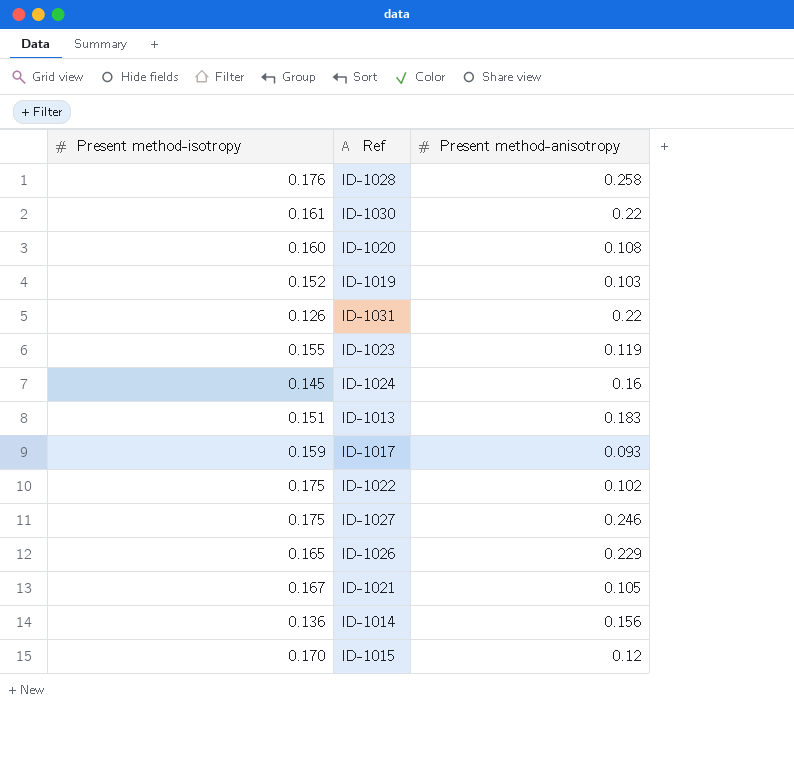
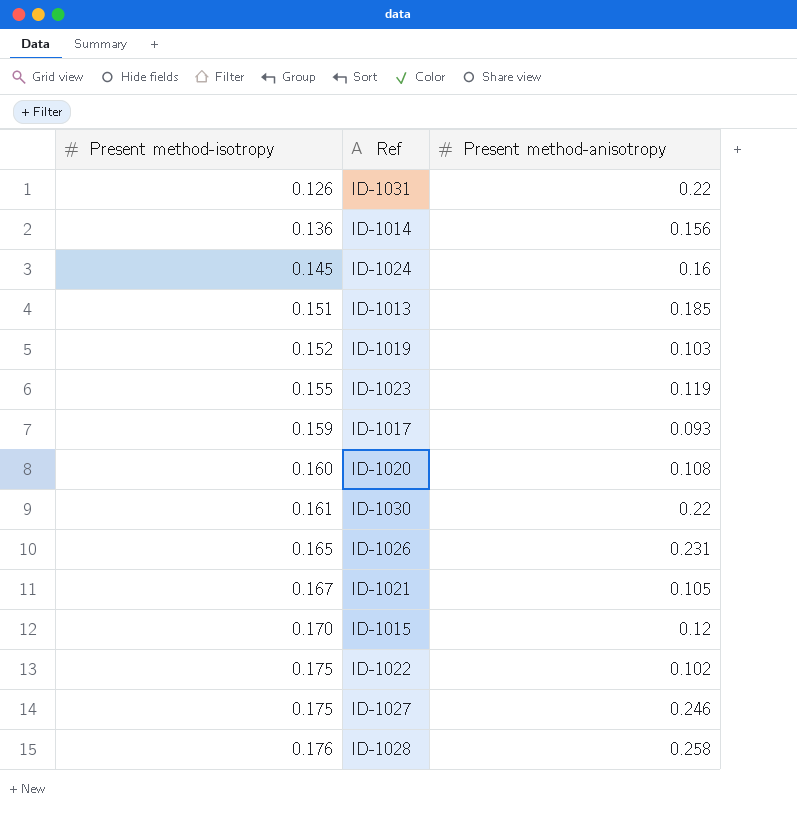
row order: none -> Present method-isotropy ascending
ID-1013 | Present method-anisotropy: 0.183 -> 0.185
ID-1026 | Present method-anisotropy: 0.229 -> 0.231

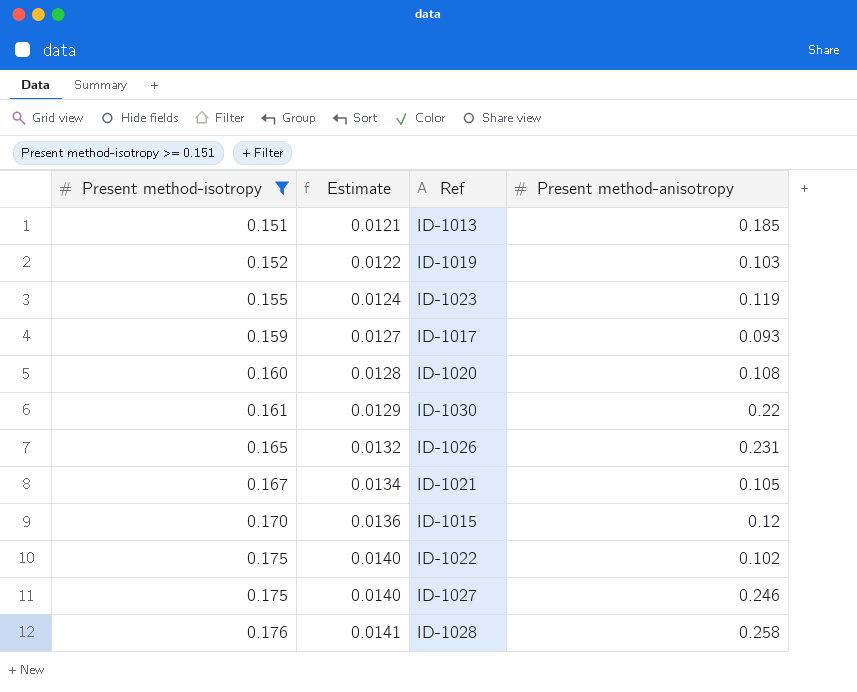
filter: none -> Present method-isotropy >= 0.151
column Estimate | formula: none -> [Present method-isotropy] * 0.08

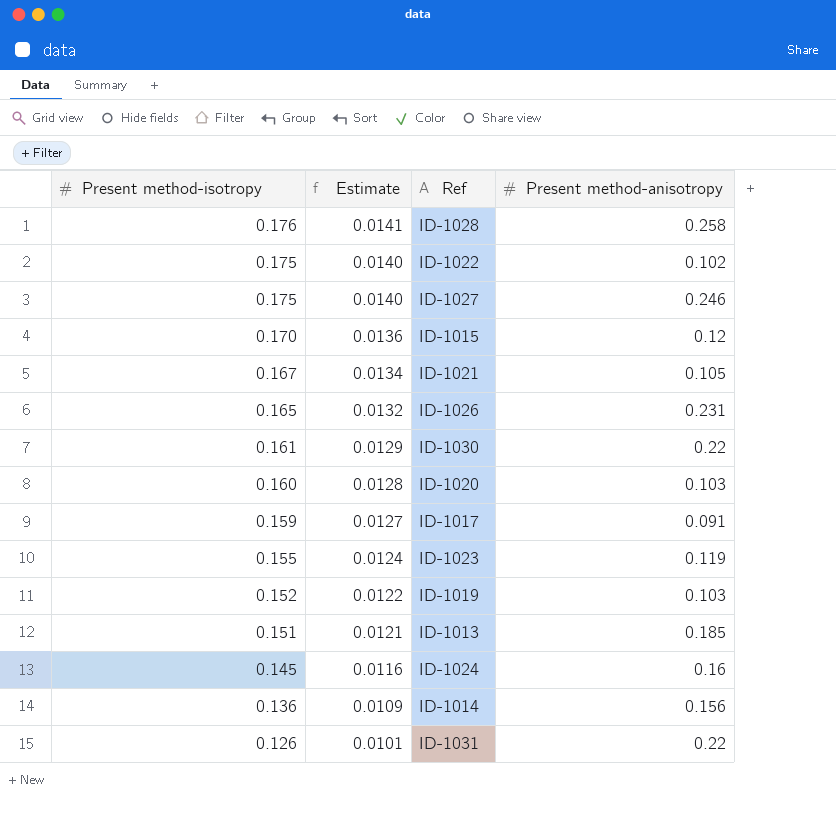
filter: Present method-isotropy >= 0.151 -> none
row order: Present method-isotropy ascending -> Present method-isotropy descending
ID-1020 | Present method-anisotropy: 0.108 -> 0.103
ID-1017 | Present method-anisotropy: 0.093 -> 0.091

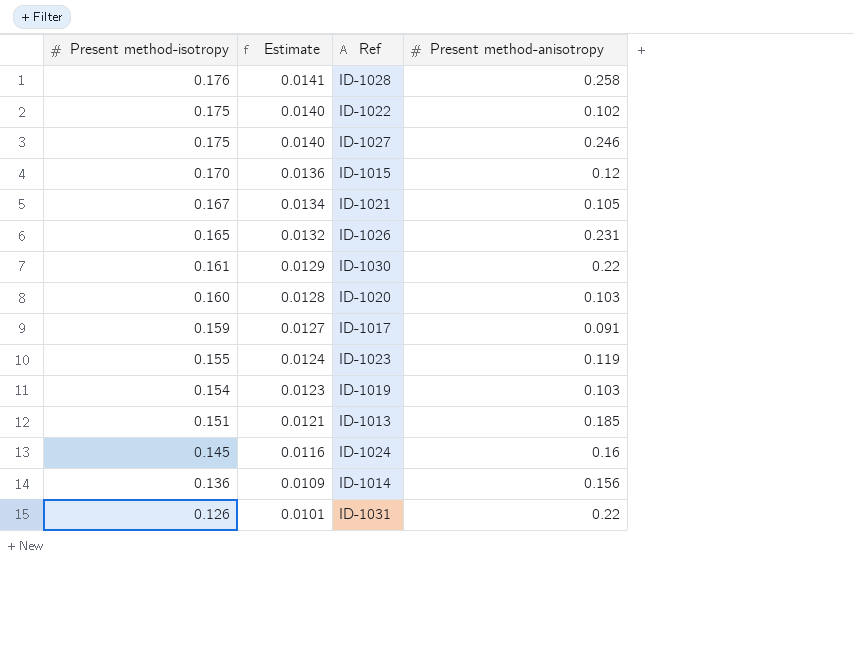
ID-1019 | Present method-isotropy: 0.152 -> 0.154
ID-1019 | Estimate: 0.0122 -> 0.0123

